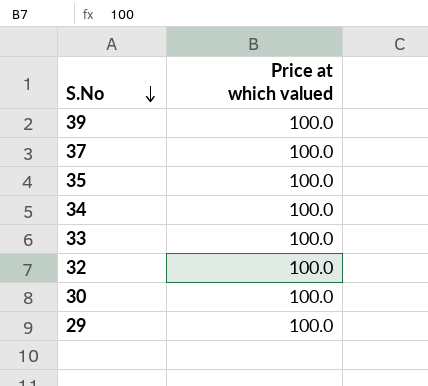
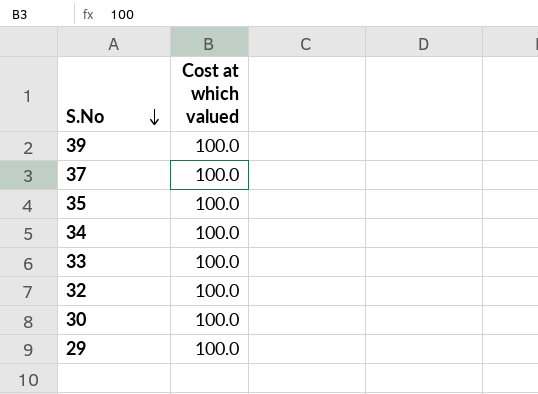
column name: Price at which valued -> Cost at which valued

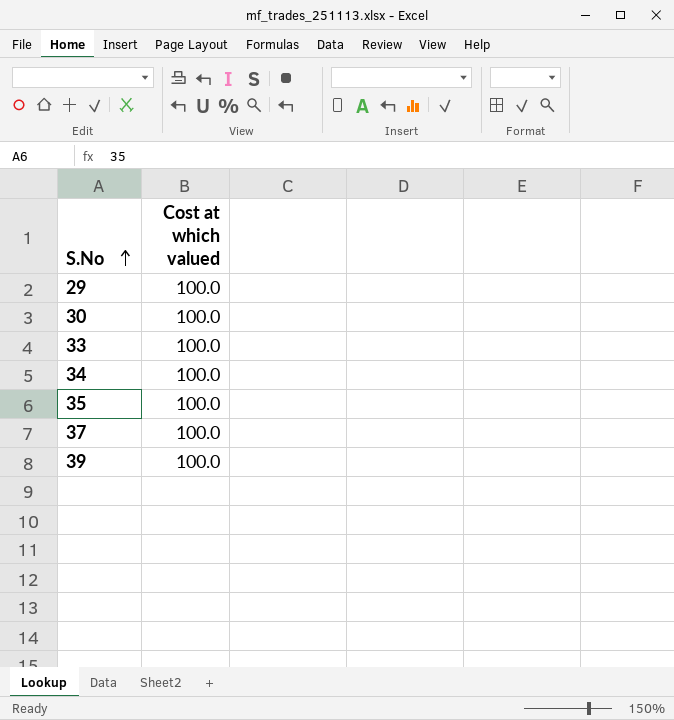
row order: S.No descending -> S.No ascending
row 32: 100.0 -> none

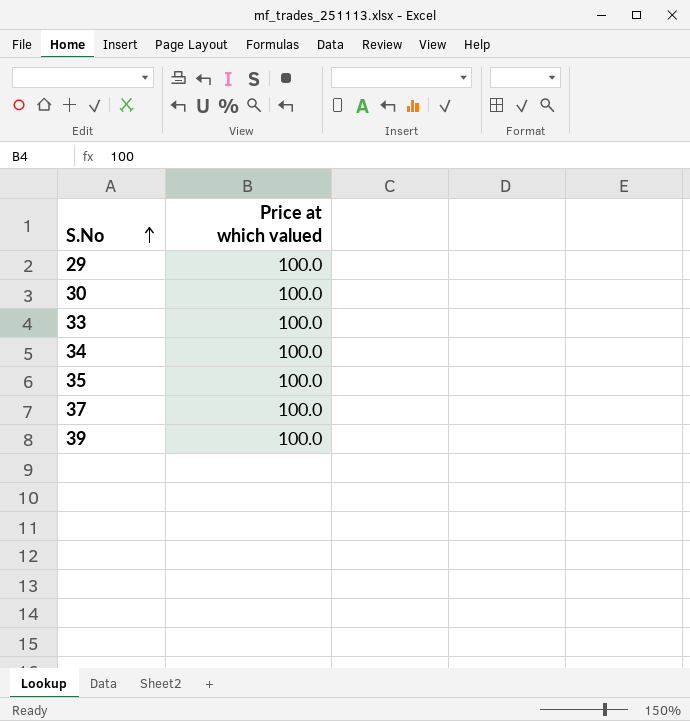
column name: Cost at which valued -> Price at which valued

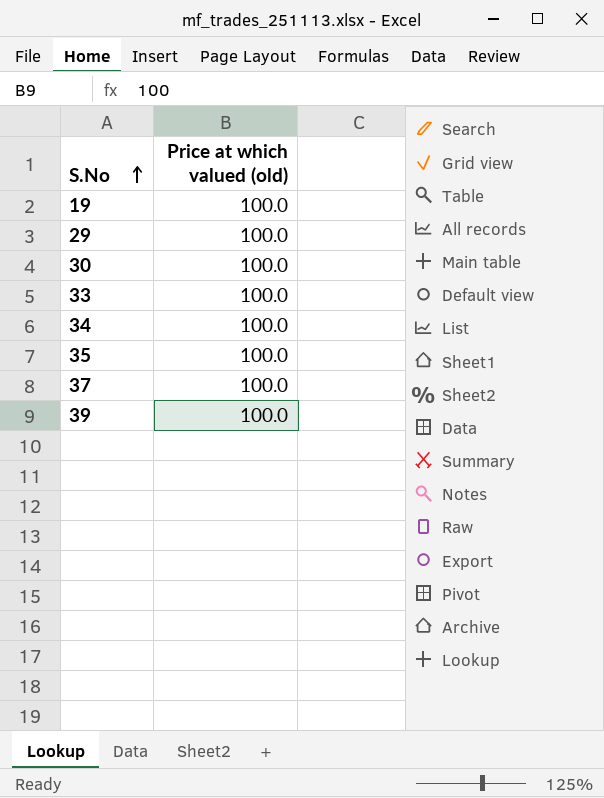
column name: Price at which valued -> Price at which valued (old)
row 19: none -> 100.0

